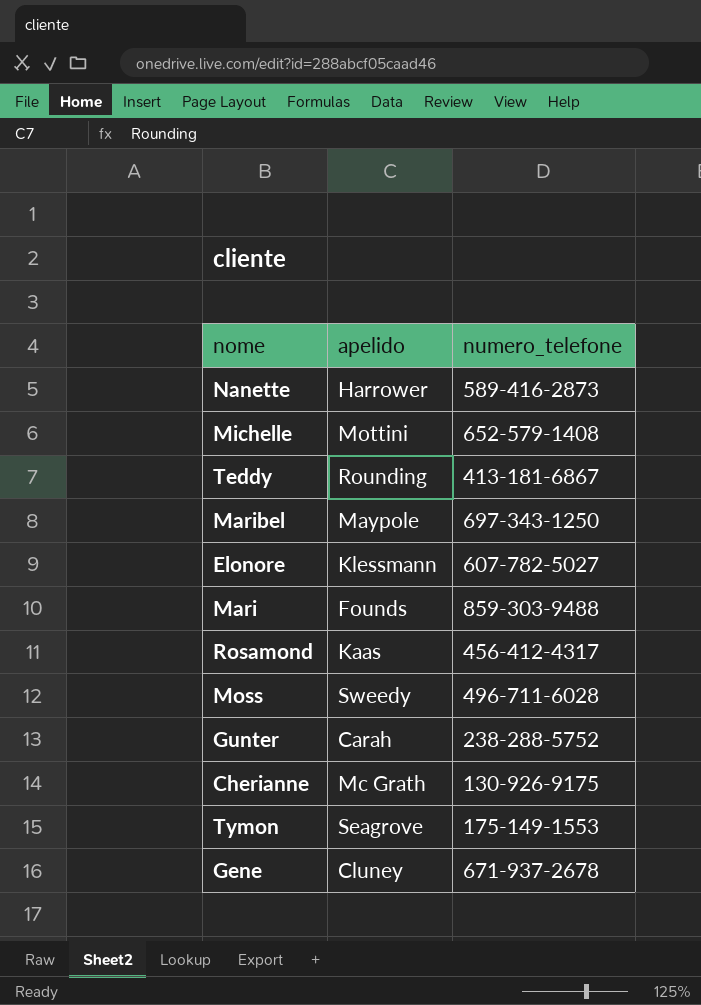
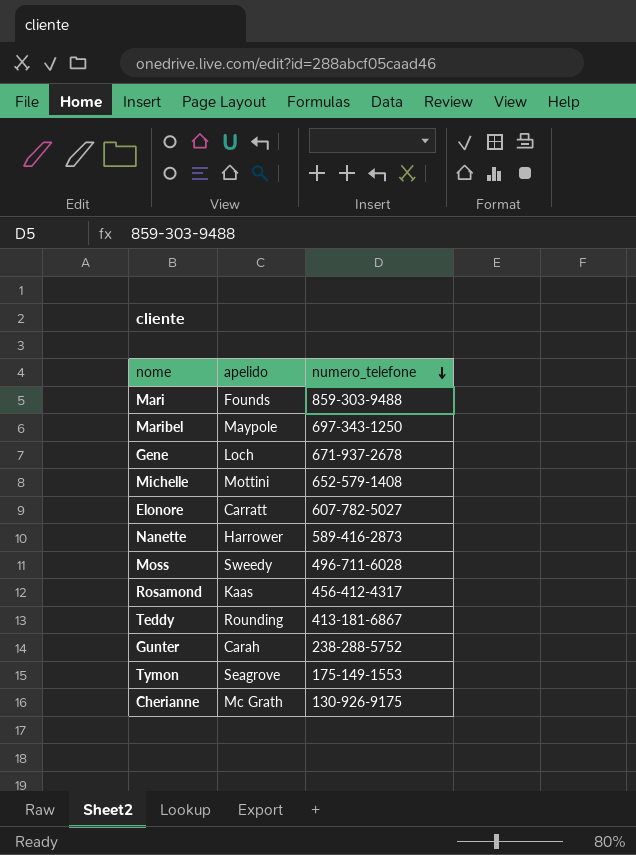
row order: none -> numero_telefone descending
Gene | apelido: Cluney -> Loch
Elonore | apelido: Klessmann -> Carratt

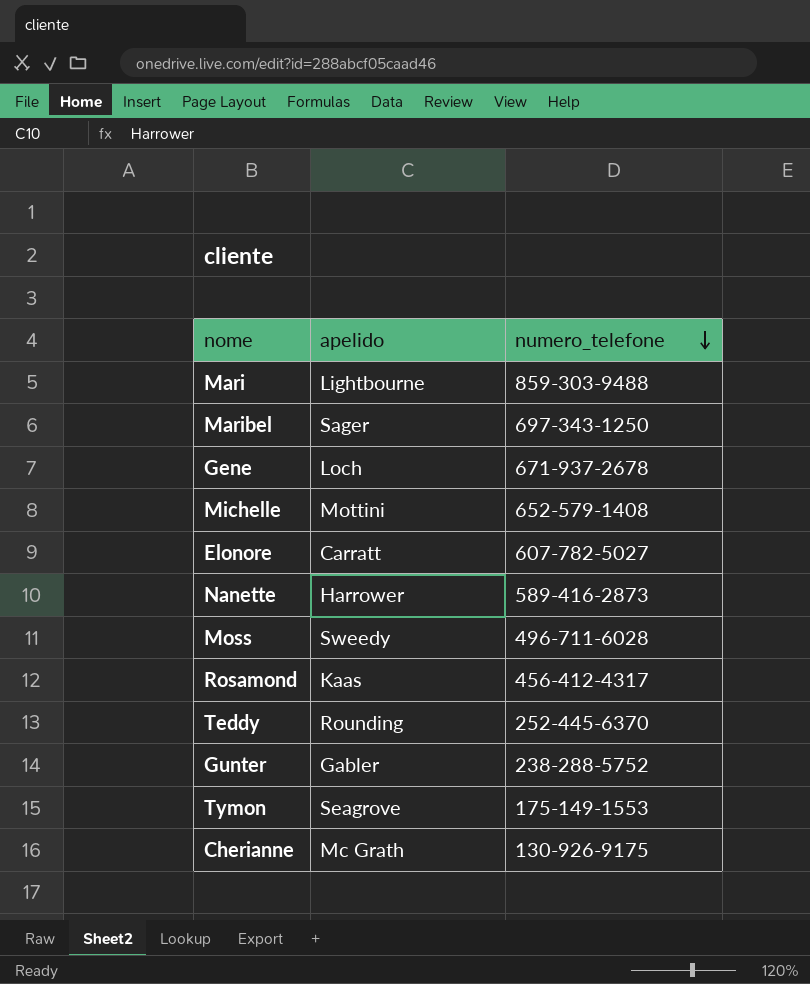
Mari | apelido: Founds -> Lightbourne
Maribel | apelido: Maypole -> Sager
Teddy | numero_telefone: 413-181-6867 -> 252-445-6370
Gunter | apelido: Carah -> Gabler

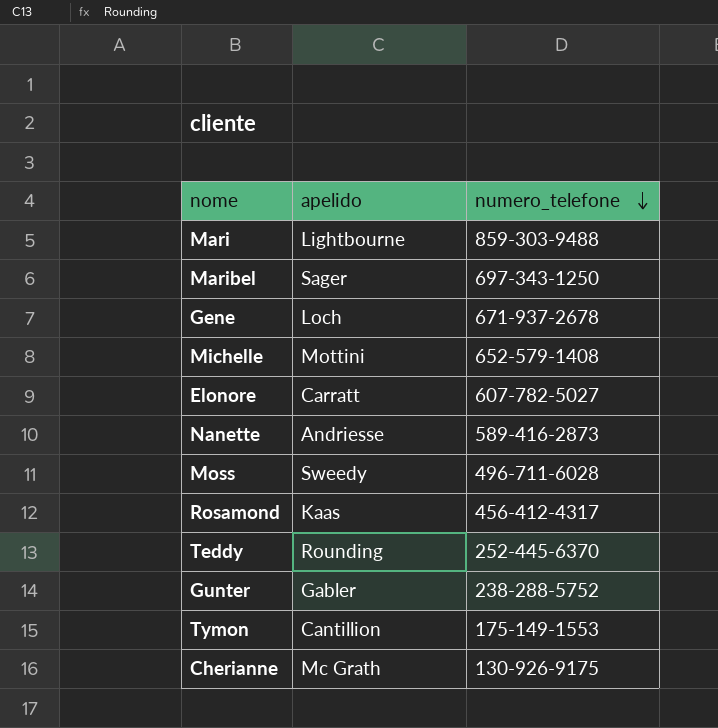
Nanette | apelido: Harrower -> Andriesse
Tymon | apelido: Seagrove -> Cantillion

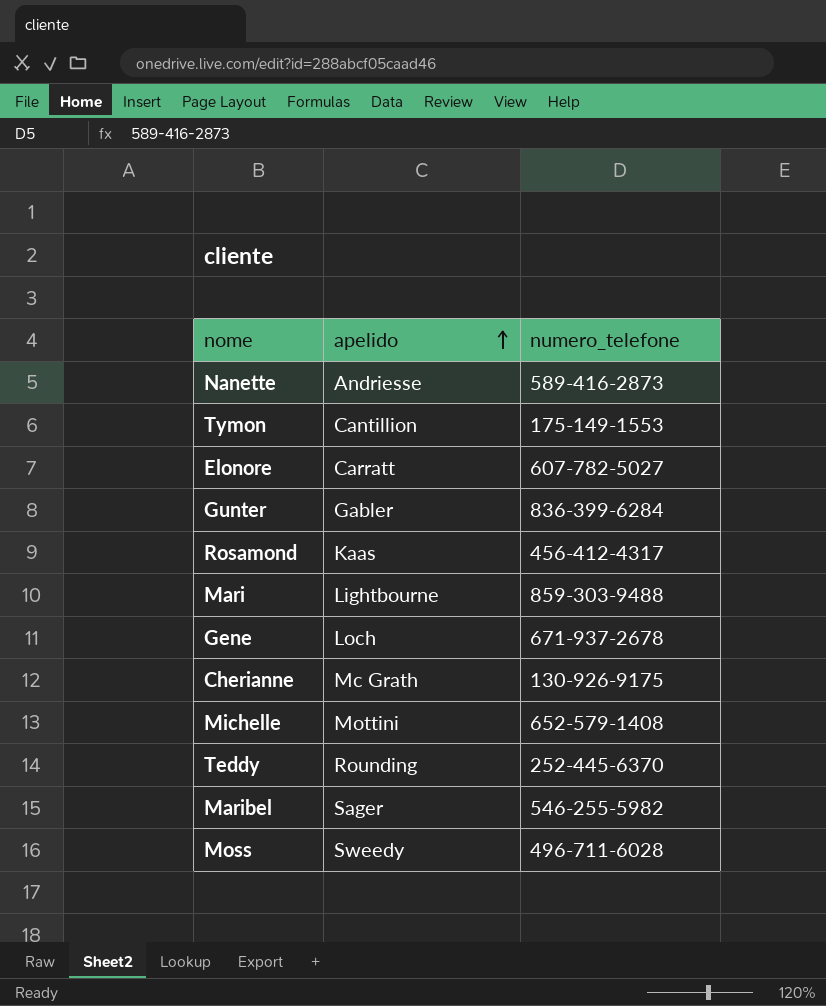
row order: numero_telefone descending -> apelido ascending
Gunter | numero_telefone: 238-288-5752 -> 836-399-6284
Maribel | numero_telefone: 697-343-1250 -> 546-255-5982

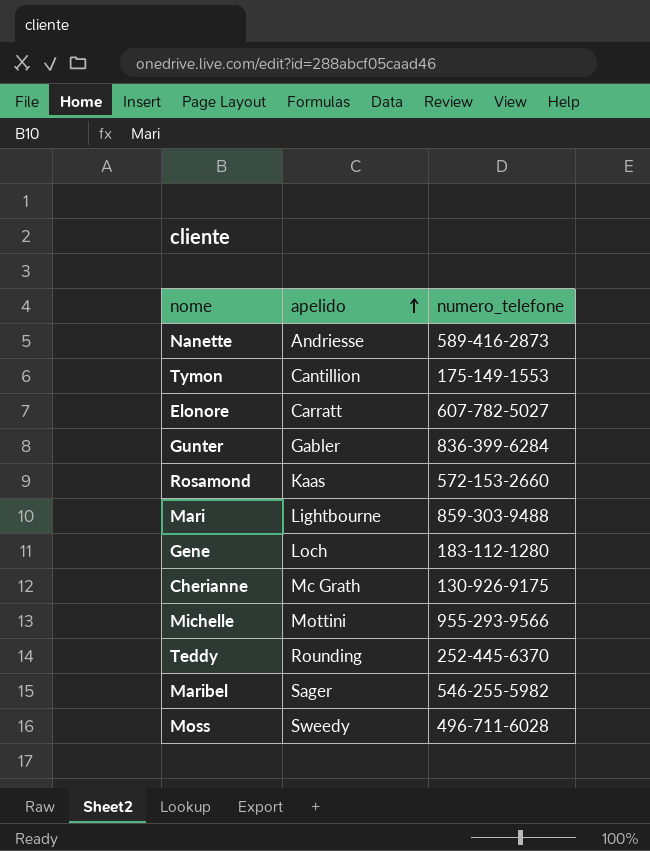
Rosamond | numero_telefone: 456-412-4317 -> 572-153-2660
Gene | numero_telefone: 671-937-2678 -> 183-112-1280
Michelle | numero_telefone: 652-579-1408 -> 955-293-9566

